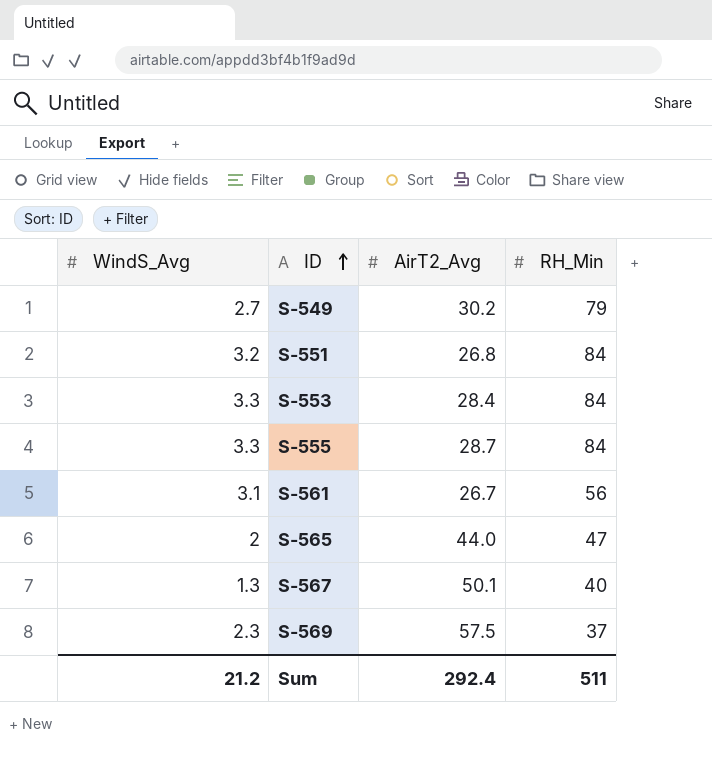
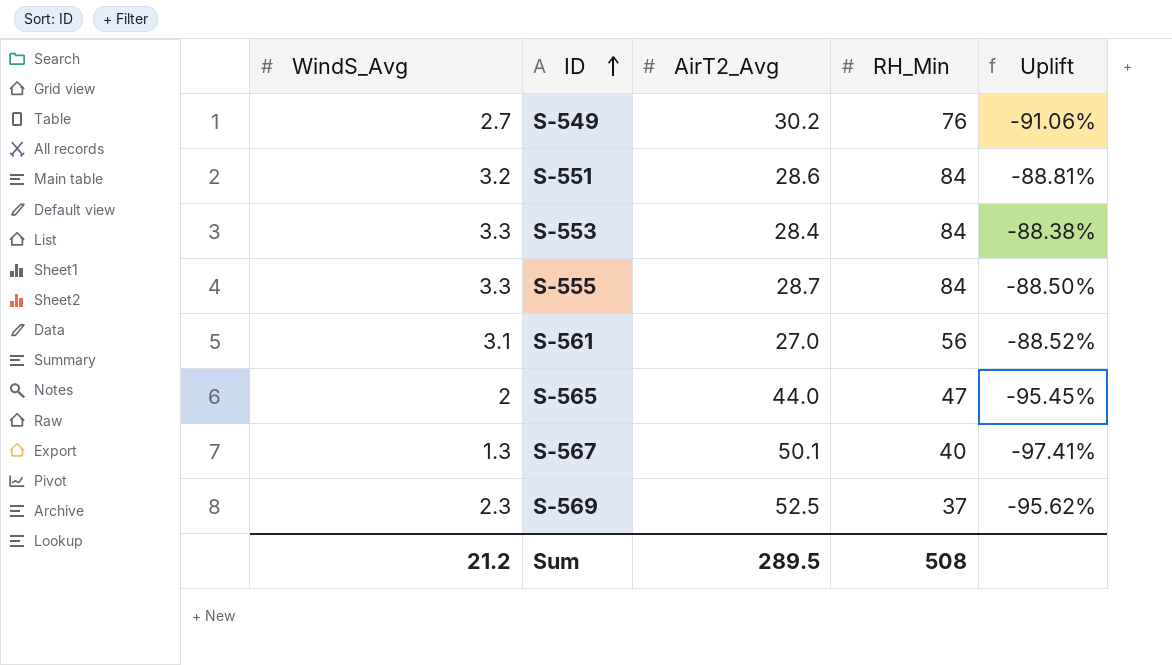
column Uplift | formula: none -> ([WindS_Avg] - [AirT2_Avg]) / [AirT2_Avg]
S-549 | RH_Min: 79 -> 76
S-551 | AirT2_Avg: 26.8 -> 28.6
S-561 | AirT2_Avg: 26.7 -> 27.0
S-569 | AirT2_Avg: 57.5 -> 52.5
Sum | AirT2_Avg: 292.4 -> 289.5
Sum | RH_Min: 511 -> 508

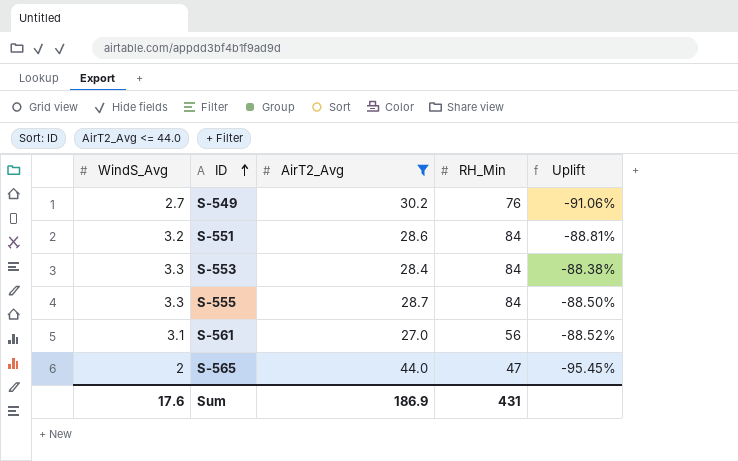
filter: none -> AirT2_Avg <= 44.0
Sum | WindS_Avg: 21.2 -> 17.6
Sum | AirT2_Avg: 289.5 -> 186.9
Sum | RH_Min: 508 -> 431

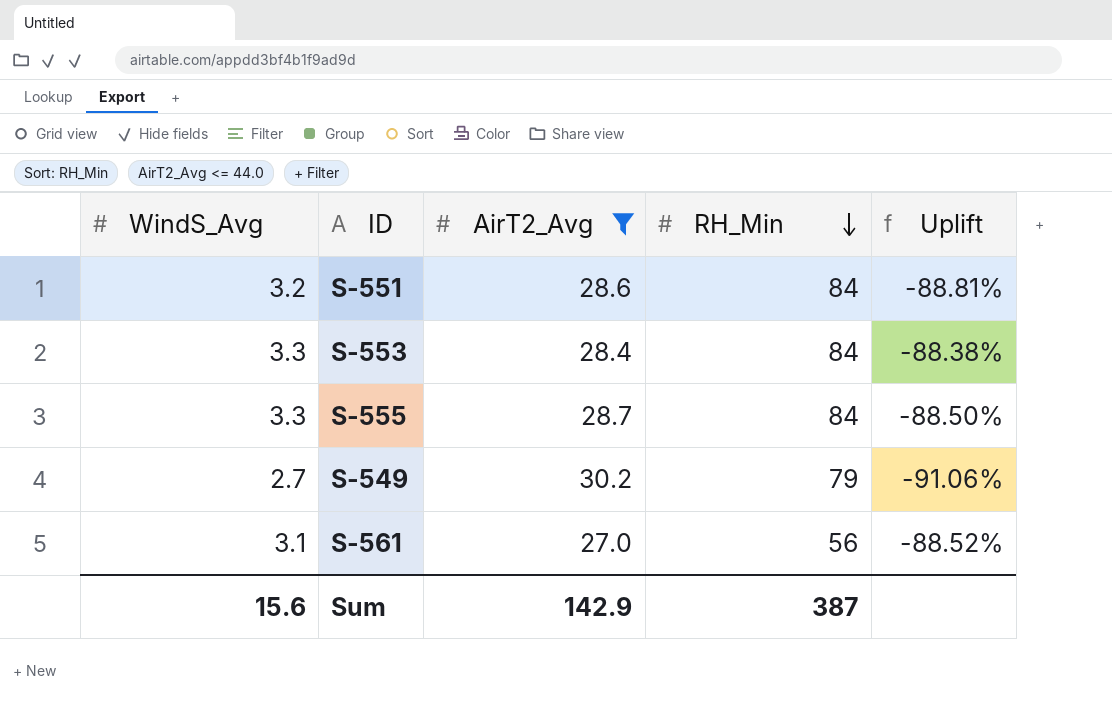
row order: ID ascending -> RH_Min descending
row S-565: 2 | 44.0 | 47 | -95.45% -> none
S-549 | RH_Min: 76 -> 79
Sum | WindS_Avg: 17.6 -> 15.6
Sum | AirT2_Avg: 186.9 -> 142.9
Sum | RH_Min: 431 -> 387

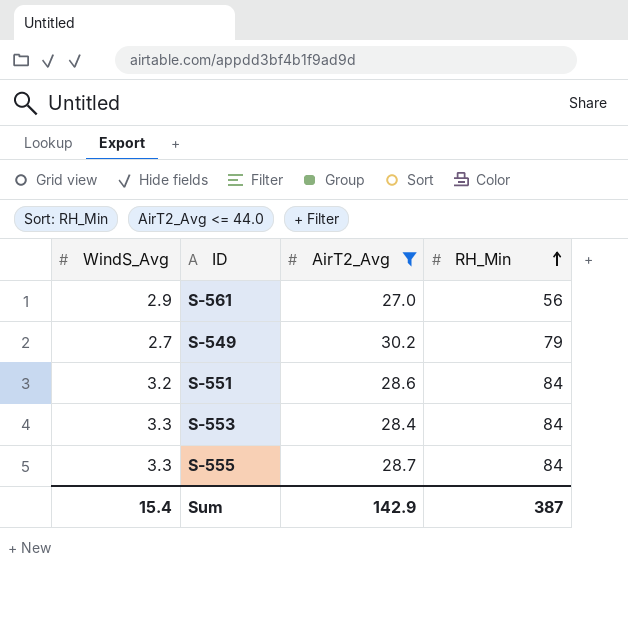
row order: RH_Min descending -> RH_Min ascending
column Uplift | formula: ([WindS_Avg] - [AirT2_Avg]) / [AirT2_Avg] -> none
S-561 | WindS_Avg: 3.1 -> 2.9
Sum | WindS_Avg: 15.6 -> 15.4

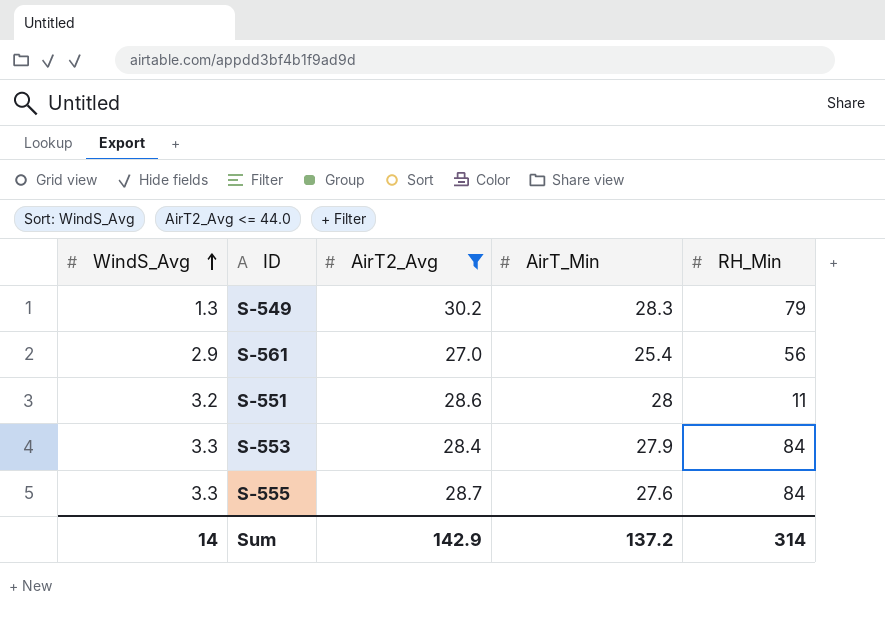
row order: RH_Min ascending -> WindS_Avg ascending
column AirT_Min | position: none -> 4
S-549 | WindS_Avg: 2.7 -> 1.3
S-551 | RH_Min: 84 -> 11
Sum | WindS_Avg: 15.4 -> 14
Sum | RH_Min: 387 -> 314

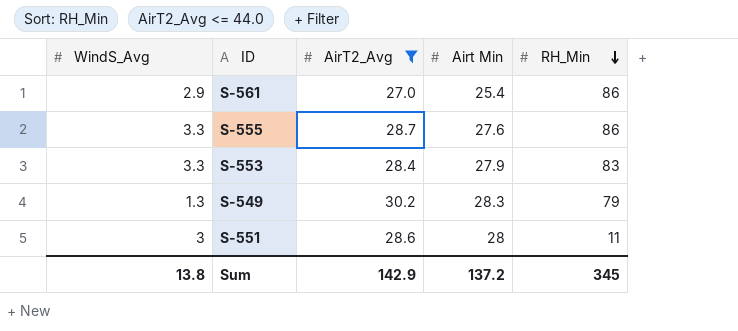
row order: WindS_Avg ascending -> RH_Min descending
column name: AirT_Min -> Airt Min
S-561 | RH_Min: 56 -> 86
S-555 | RH_Min: 84 -> 86
S-553 | RH_Min: 84 -> 83
S-551 | WindS_Avg: 3.2 -> 3
Sum | WindS_Avg: 14 -> 13.8
Sum | RH_Min: 314 -> 345

